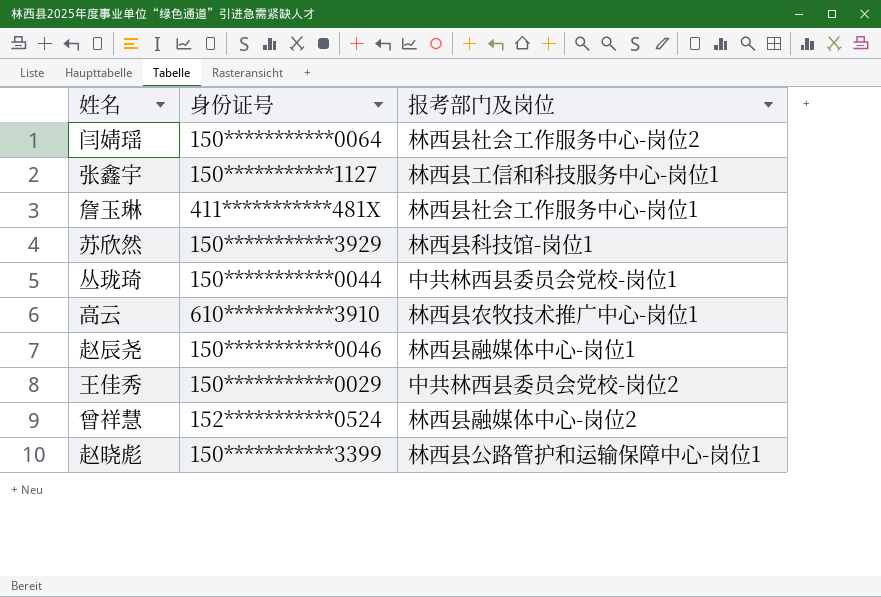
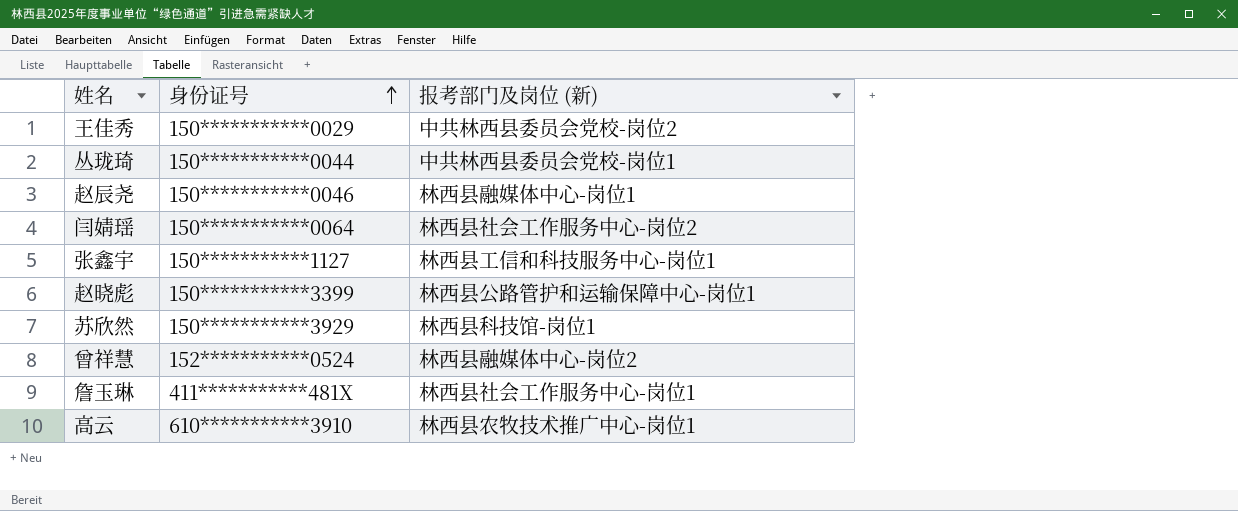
row order: none -> 身份证号 ascending
column name: 报考部门及岗位 -> 报考部门及岗位 (新)

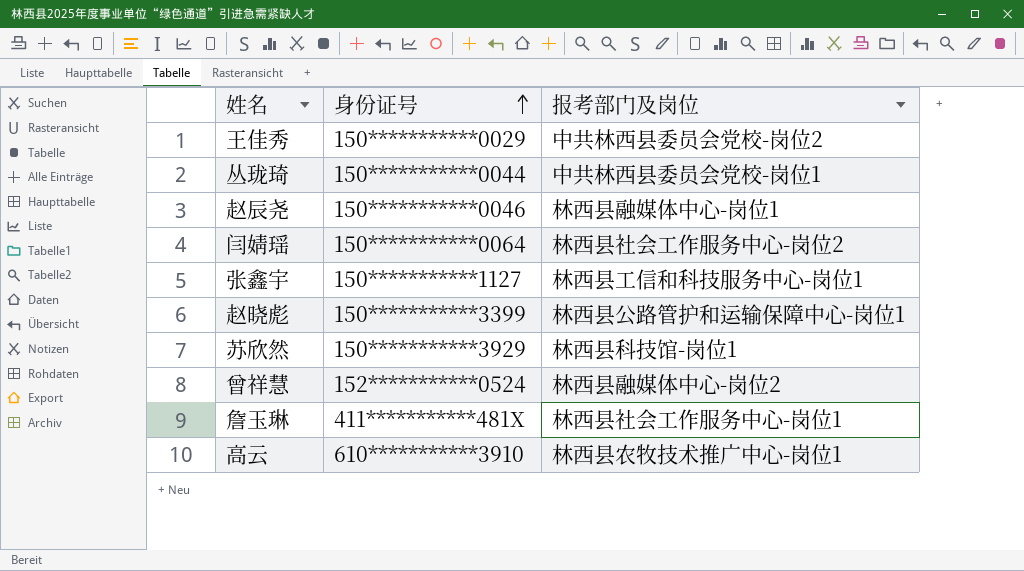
column name: 报考部门及岗位 (新) -> 报考部门及岗位

